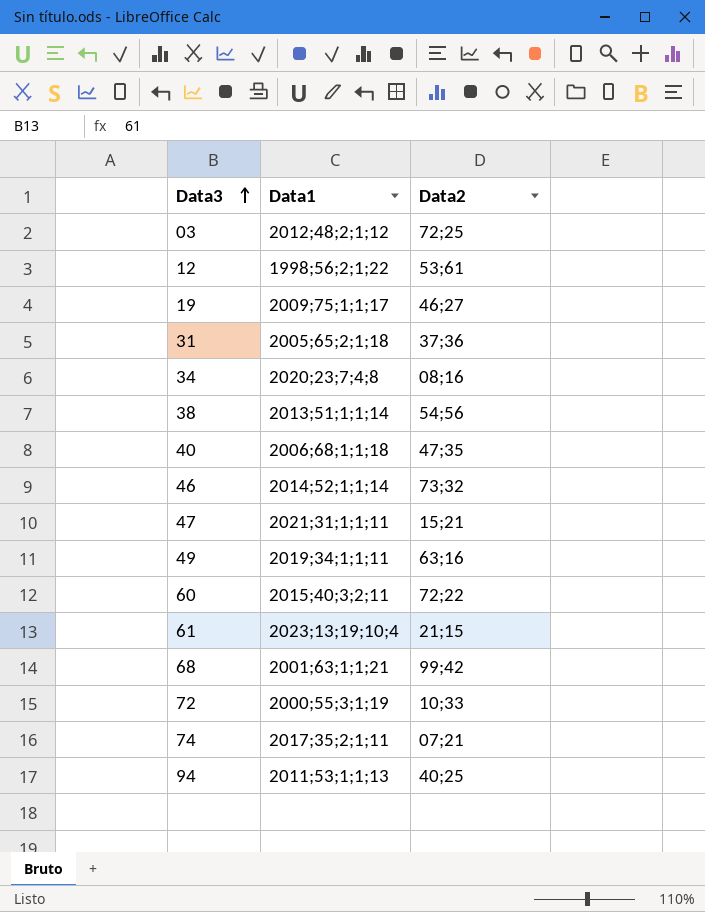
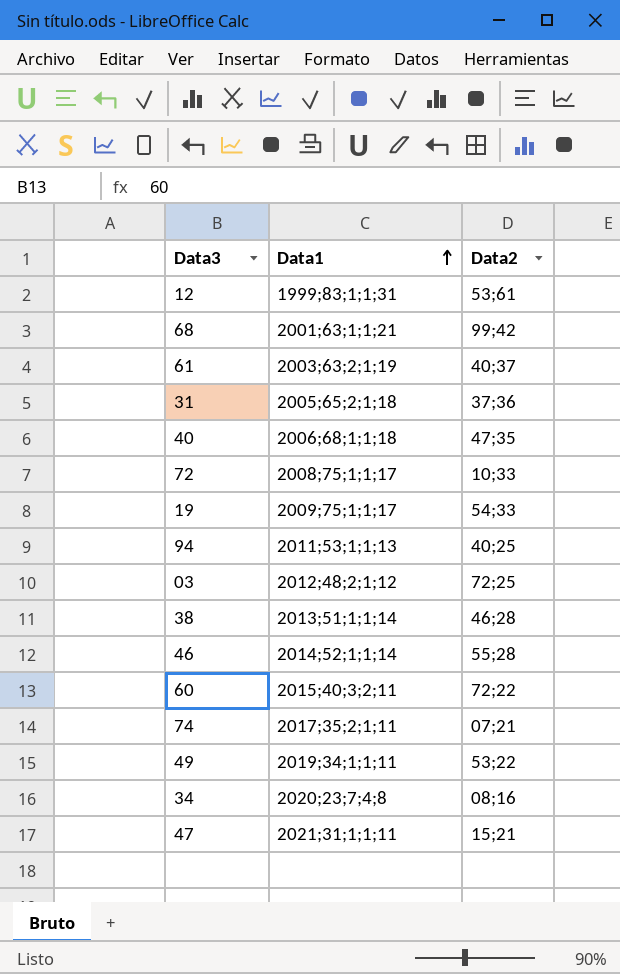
row order: Data3 ascending -> Data1 ascending
12 | Data1: 1998;56;2;1;22 -> 1999;83;1;1;31
61 | Data1: 2023;13;19;10;4 -> 2003;63;2;1;19
61 | Data2: 21;15 -> 40;37
72 | Data1: 2000;55;3;1;19 -> 2008;75;1;1;17
19 | Data2: 46;27 -> 54;33
38 | Data2: 54;56 -> 46;28
46 | Data2: 73;32 -> 55;28
49 | Data2: 63;16 -> 53;22

